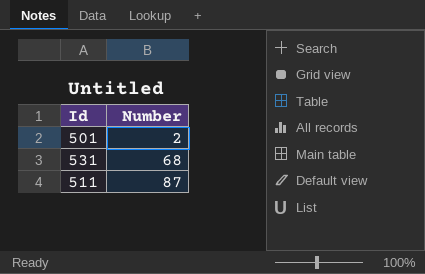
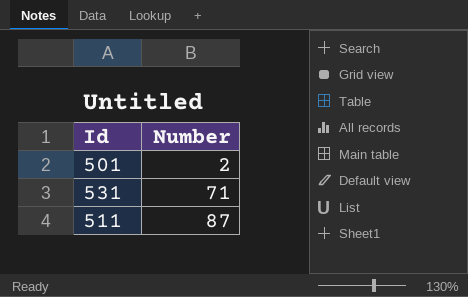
531 | Number: 68 -> 71

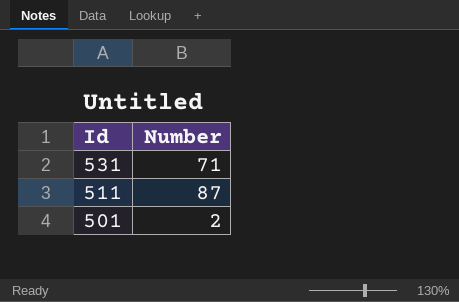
row order: Number ascending -> Id descending

